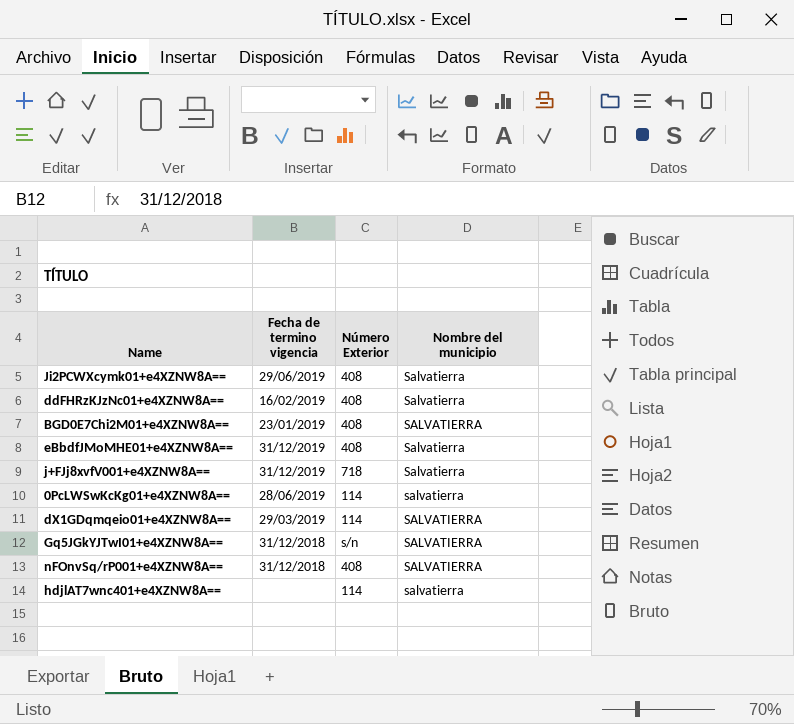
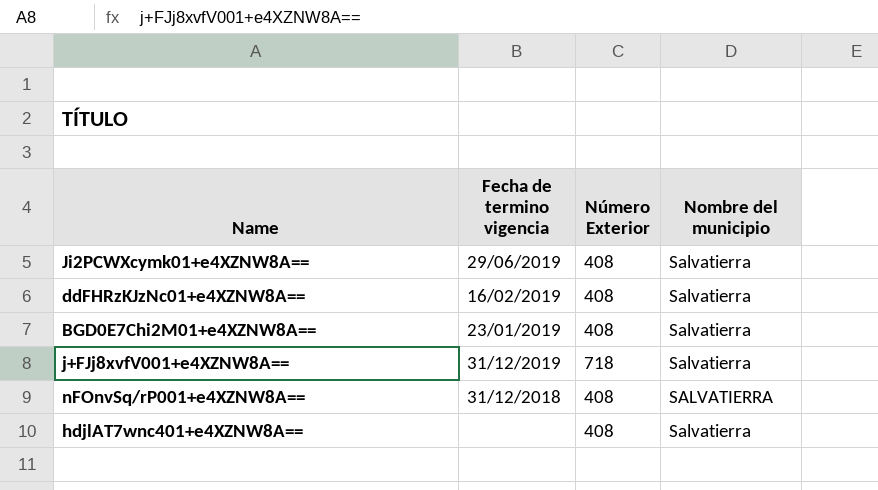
row eBbdfJMoMHE01+e4XZNW8A==: 31/12/2019 | 408 | Salvatierra -> none
row 0PcLWSwKcKg01+e4XZNW8A==: 28/06/2019 | 114 | salvatierra -> none
row dX1GDqmqeio01+e4XZNW8A==: 29/03/2019 | 114 | SALVATIERRA -> none
row Gq5JGkYJTwI01+e4XZNW8A==: 31/12/2018 | s/n | SALVATIERRA -> none
BGD0E7Chi2M01+e4XZNW8A== | Nombre del municipio: SALVATIERRA -> Salvatierra
hdjlAT7wnc401+e4XZNW8A== | Número Exterior: 114 -> 408
hdjlAT7wnc401+e4XZNW8A== | Nombre del municipio: salvatierra -> Salvatierra

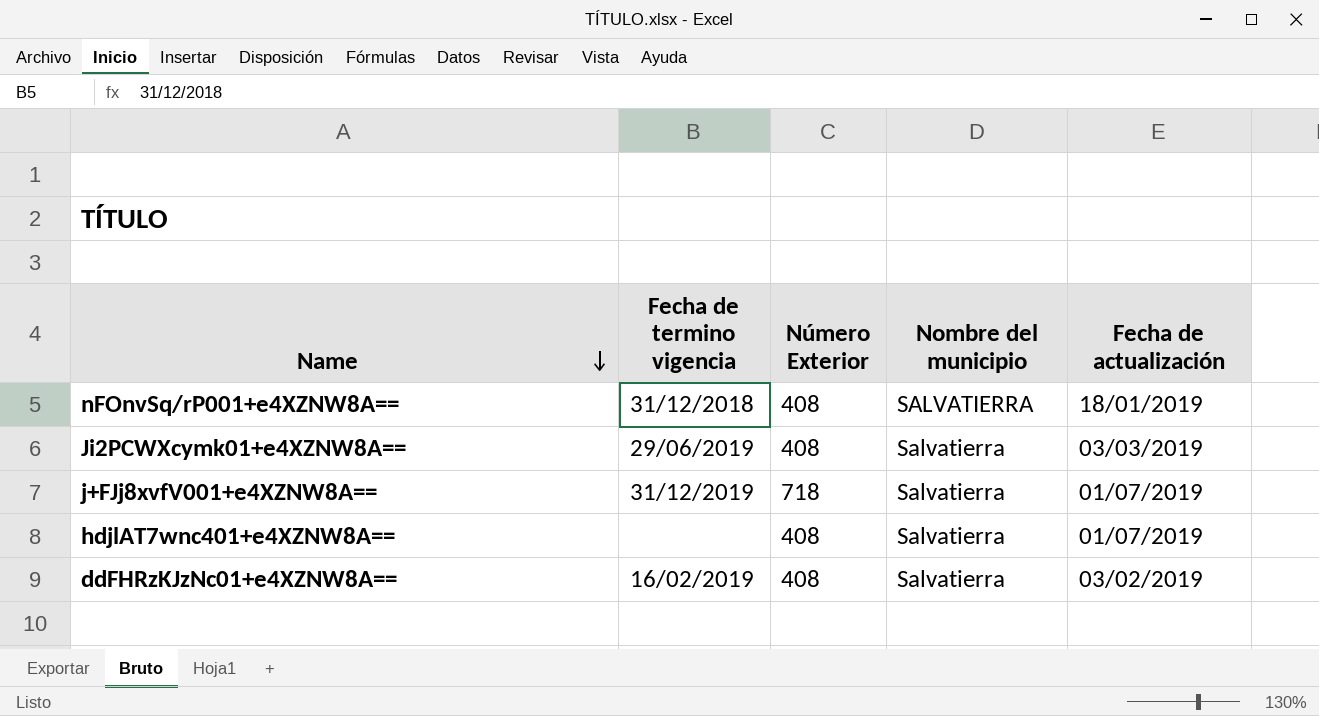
row order: none -> Name descending
column Fecha de actualización | position: none -> 5
row BGD0E7Chi2M01+e4XZNW8A==: 23/01/2019 | 408 | Salvatierra -> none

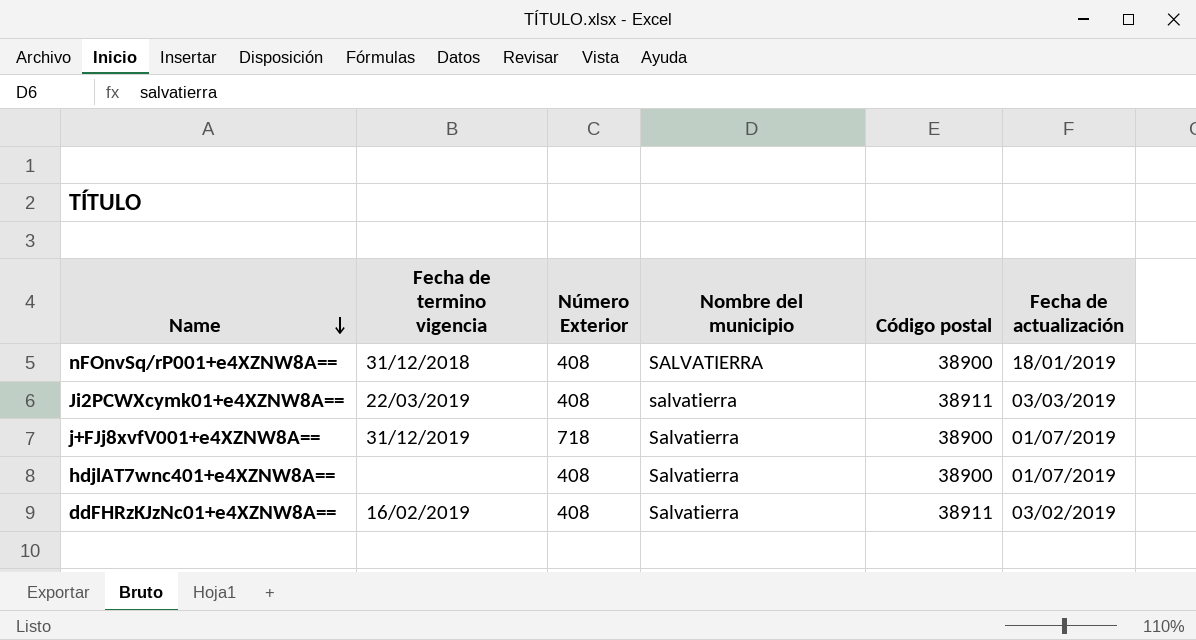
column Código postal | position: none -> 5
Ji2PCWXcymk01+e4XZNW8A== | Fecha de termino vigencia: 29/06/2019 -> 22/03/2019
Ji2PCWXcymk01+e4XZNW8A== | Nombre del municipio: Salvatierra -> salvatierra

